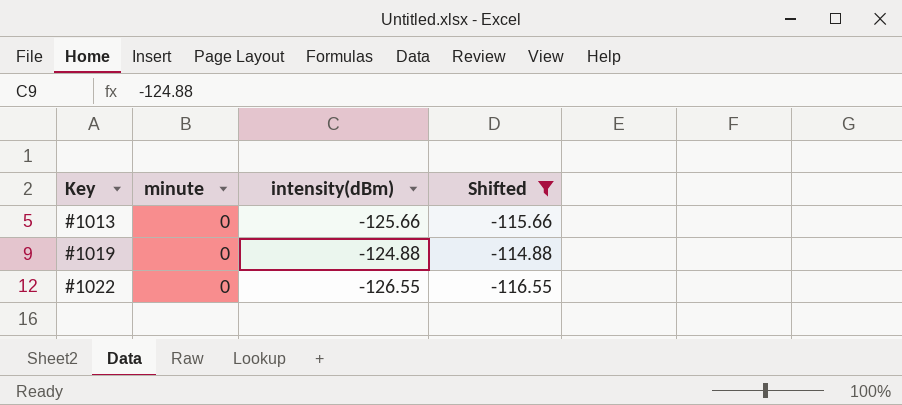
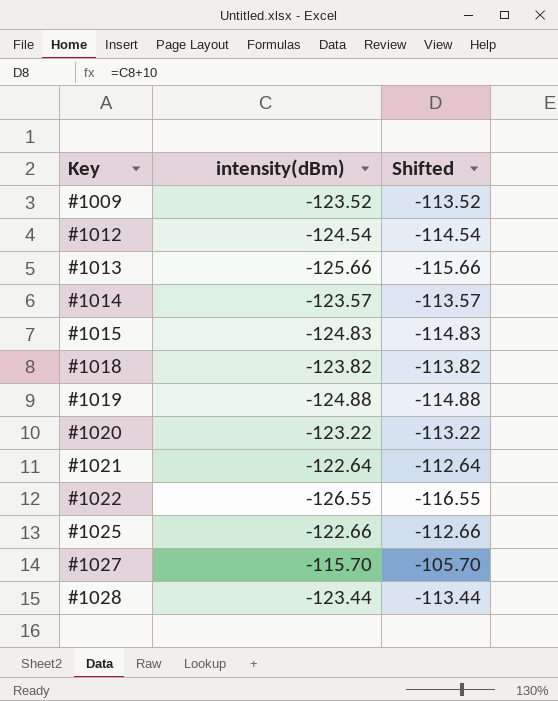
filter: Shifted <= -114.88 -> none
column minute | position: 2 -> none

